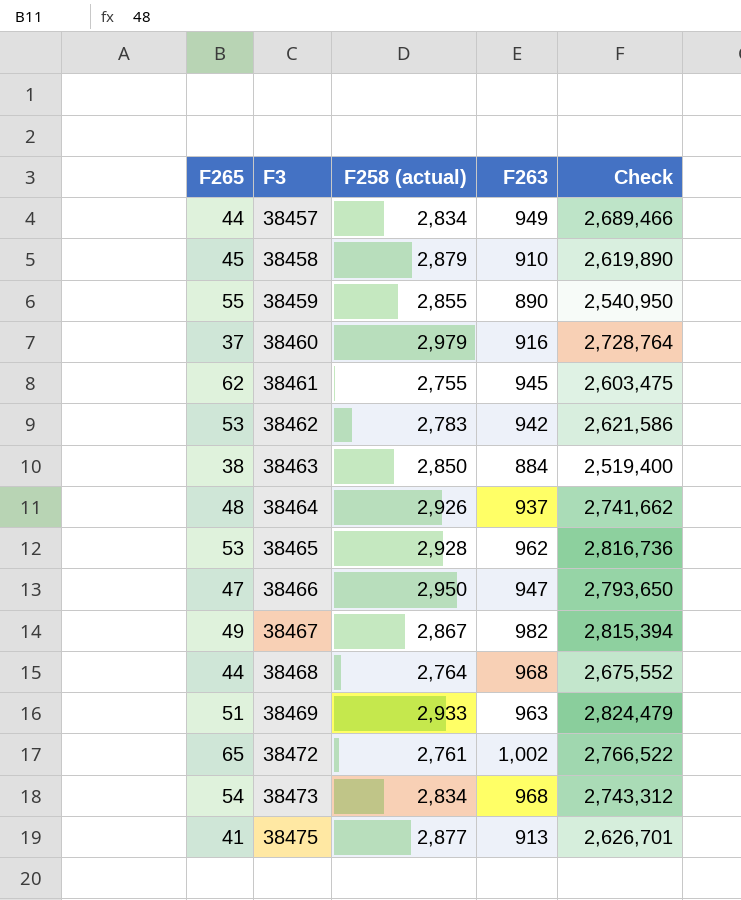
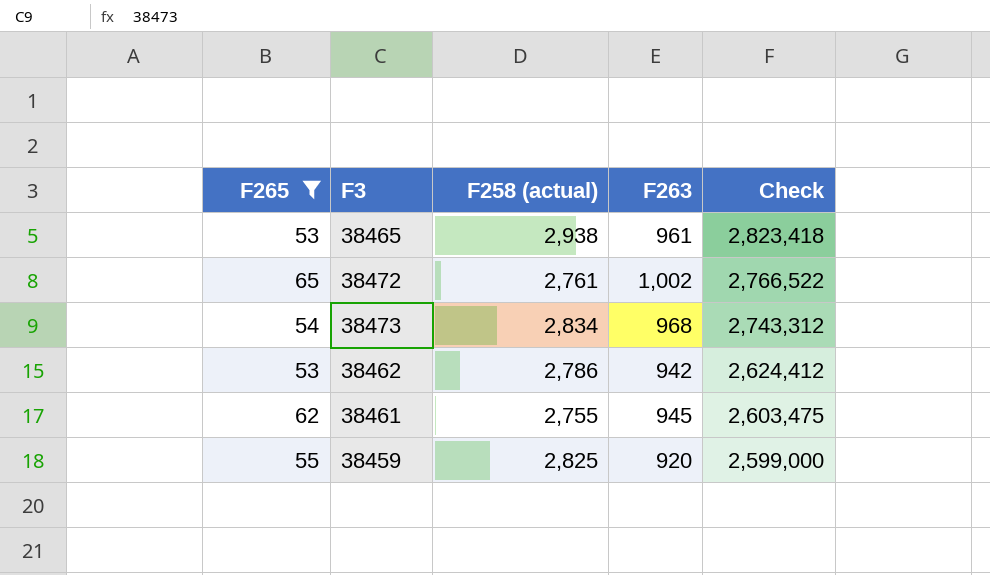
filter: none -> F265 >= 53
row order: F3 ascending -> Check descending
38465 | F258 (actual): 2,928 -> 2,938
38465 | F263: 962 -> 961
38465 | Check: 2,816,736 -> 2,823,418
38462 | F258 (actual): 2,783 -> 2,786
38462 | Check: 2,621,586 -> 2,624,412
38459 | F258 (actual): 2,855 -> 2,825
38459 | F263: 890 -> 920
38459 | Check: 2,540,950 -> 2,599,000

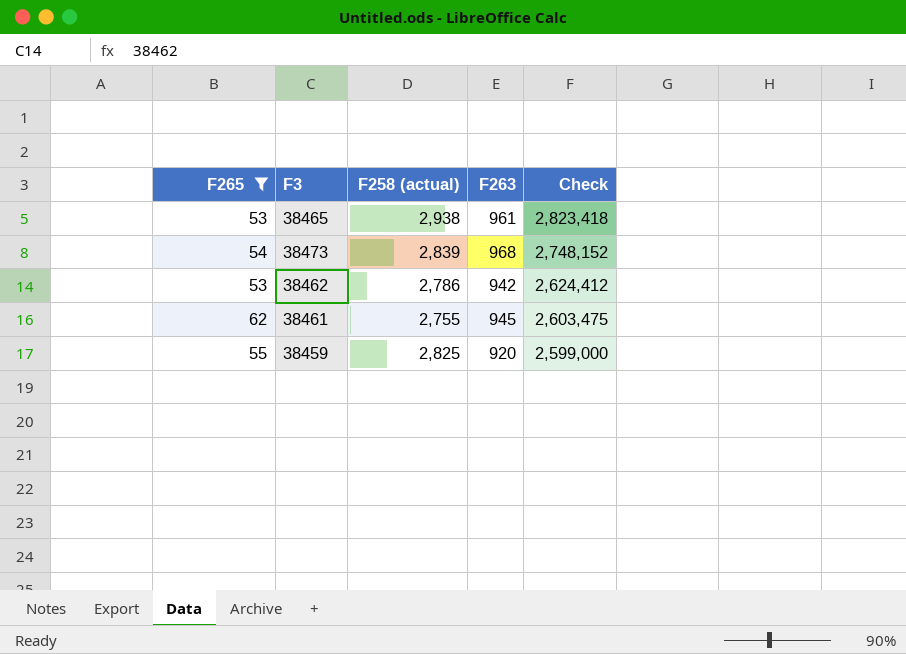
row 38472: 65 | 2,761 | 1,002 | 2,766,522 -> none
38473 | F258 (actual): 2,834 -> 2,839
38473 | Check: 2,743,312 -> 2,748,152

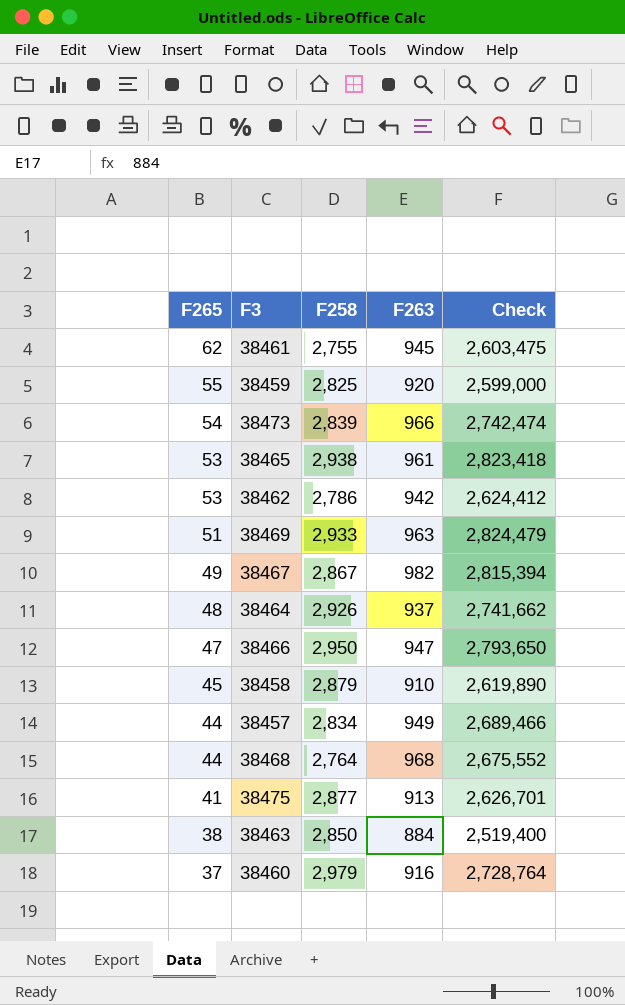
filter: F265 >= 53 -> none
row order: Check descending -> F265 descending
column name: F258 (actual) -> F258
38473 | F263: 968 -> 966
38473 | Check: 2,748,152 -> 2,742,474

